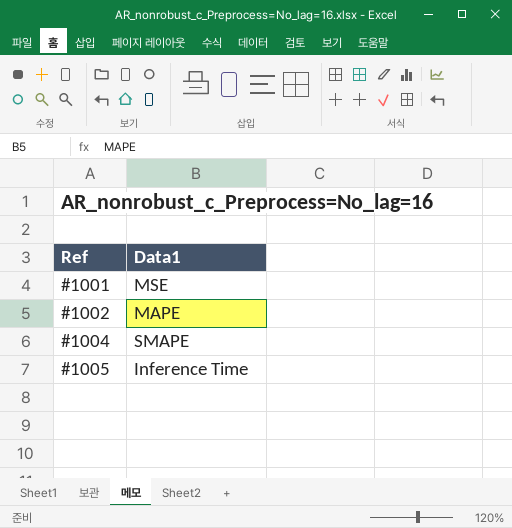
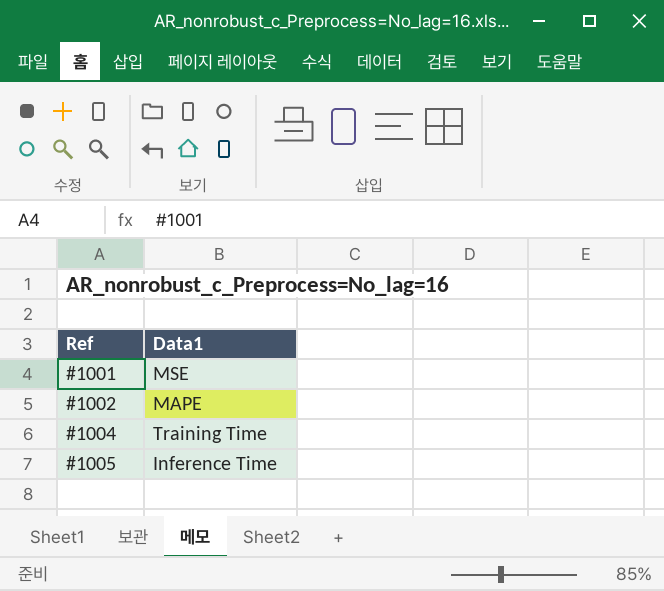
#1004 | Data1: SMAPE -> Training Time

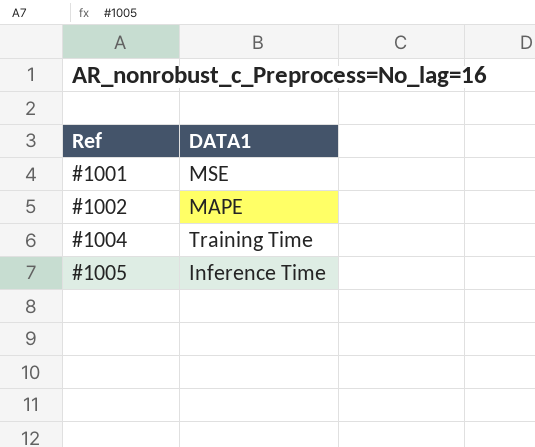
column name: Data1 -> DATA1

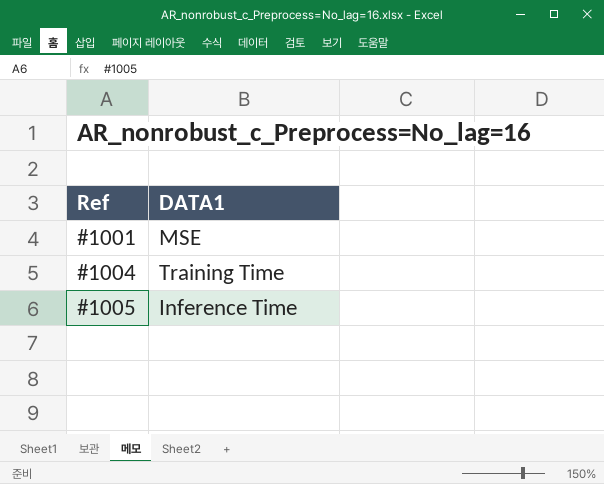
row #1002: MAPE -> none

